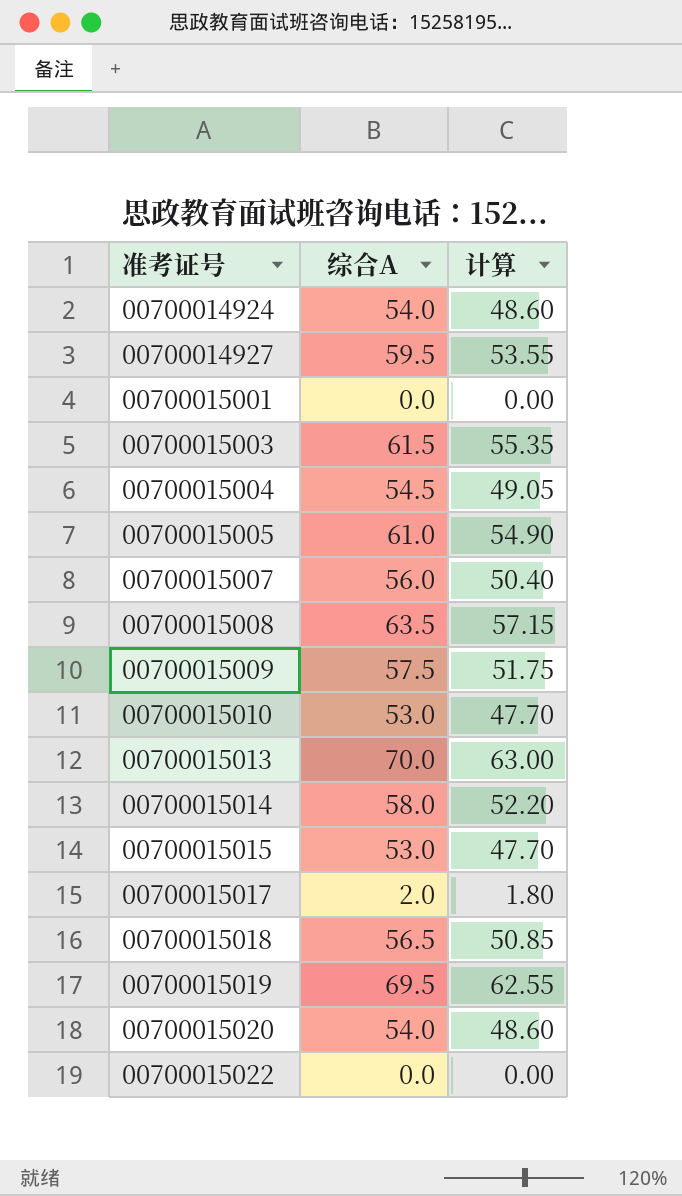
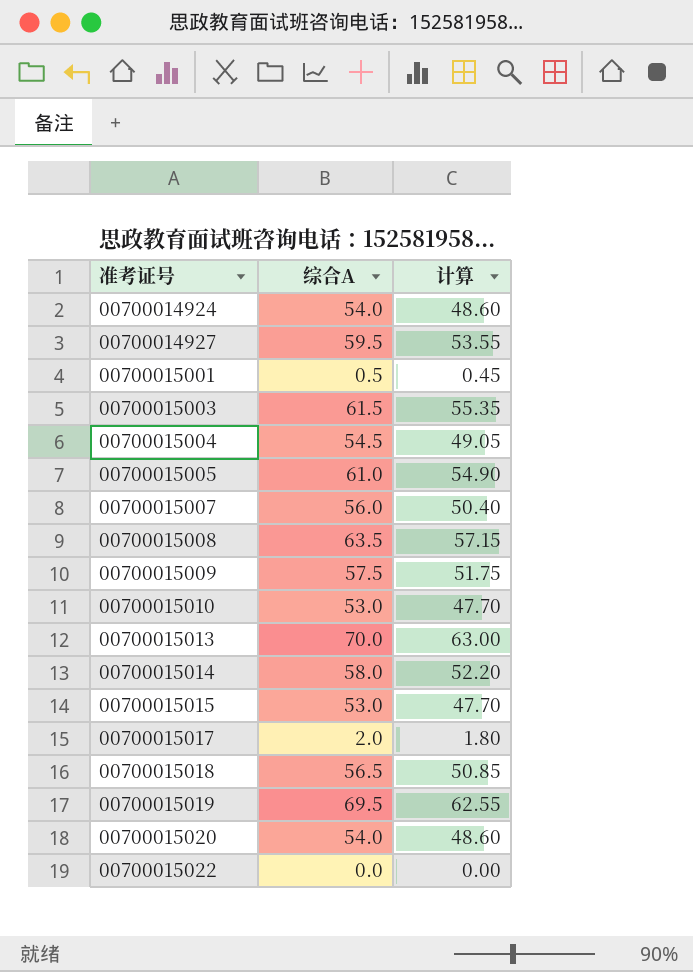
00700015001 | 综合A: 0.0 -> 0.5
00700015001 | 计算: 0.00 -> 0.45

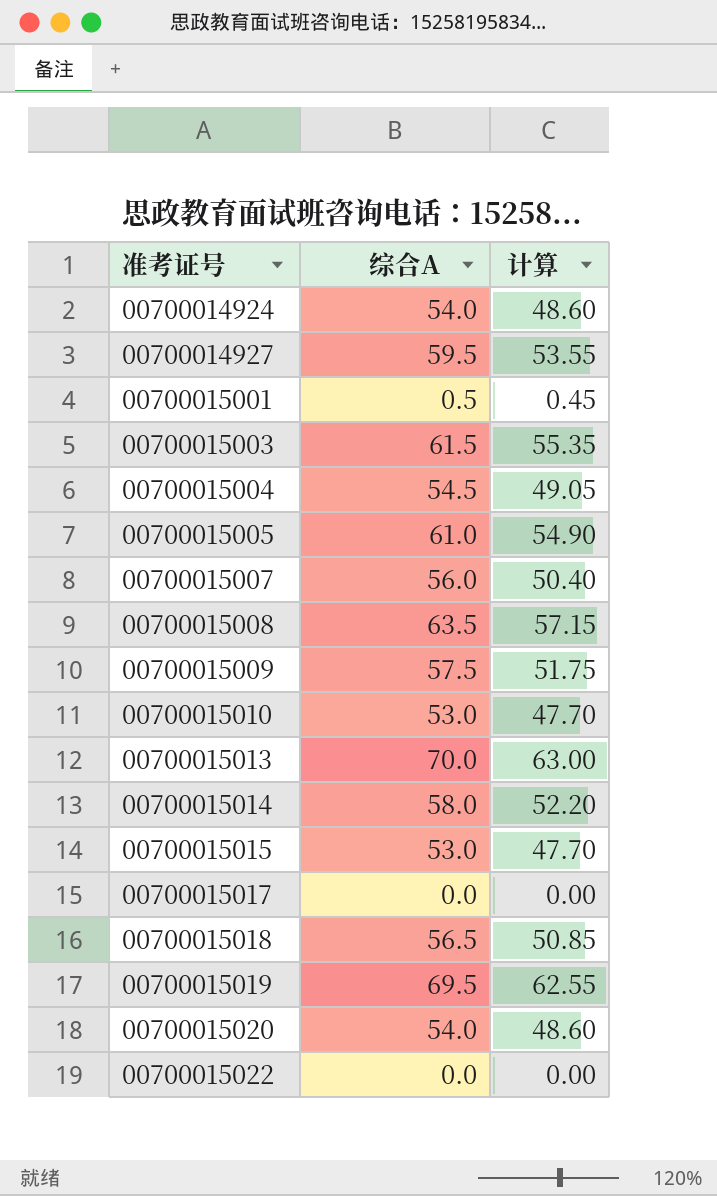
00700015017 | 综合A: 2.0 -> 0.0
00700015017 | 计算: 1.80 -> 0.00

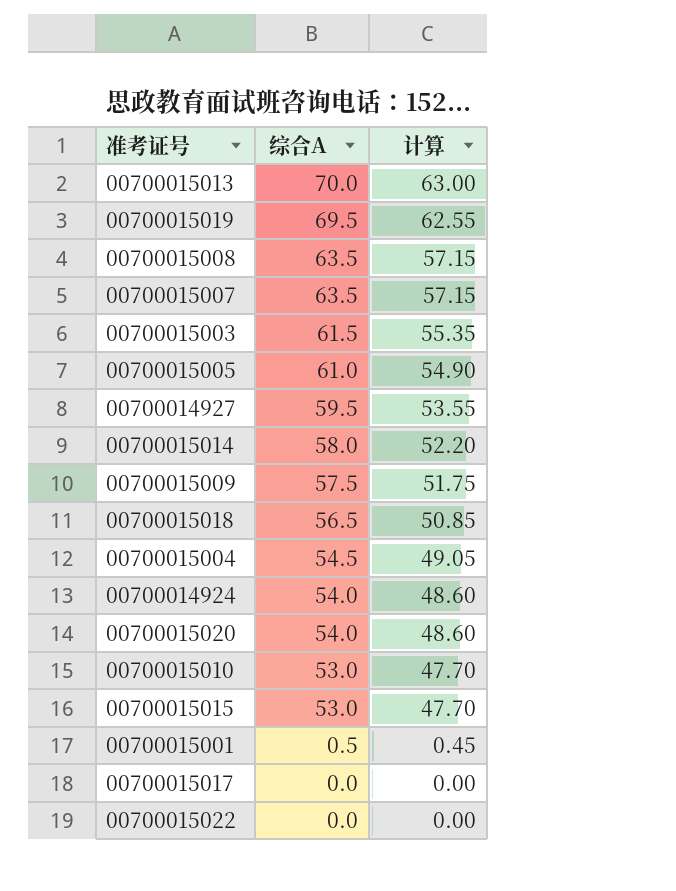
row order: 准考证号 ascending -> 综合A descending
00700015007 | 综合A: 56.0 -> 63.5
00700015007 | 计算: 50.40 -> 57.15

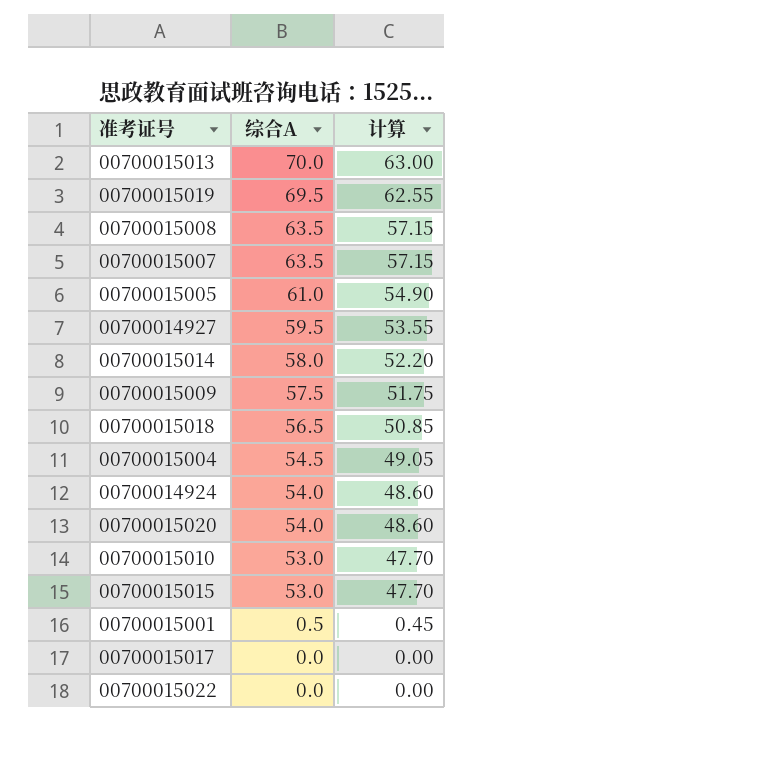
row 00700015003: 61.5 | 55.35 -> none

